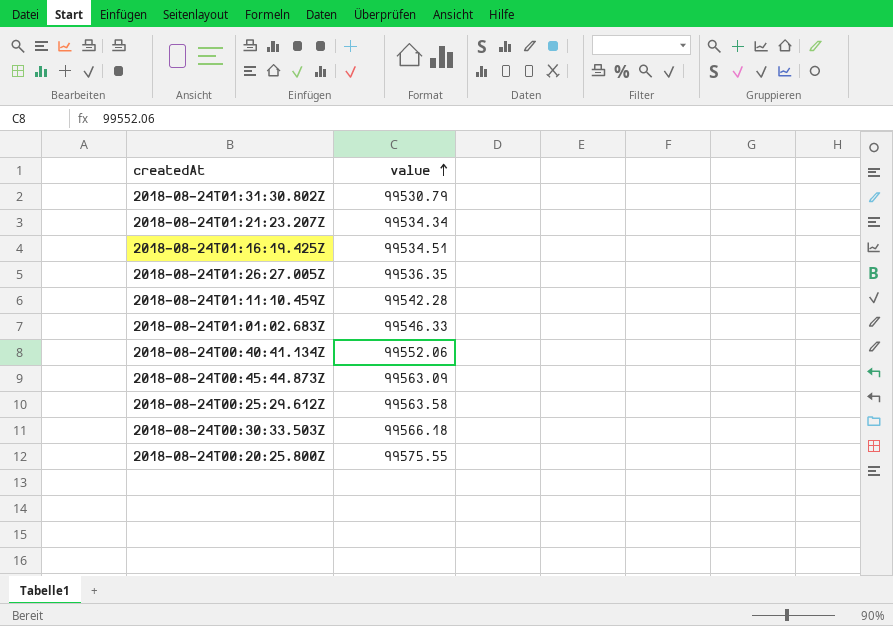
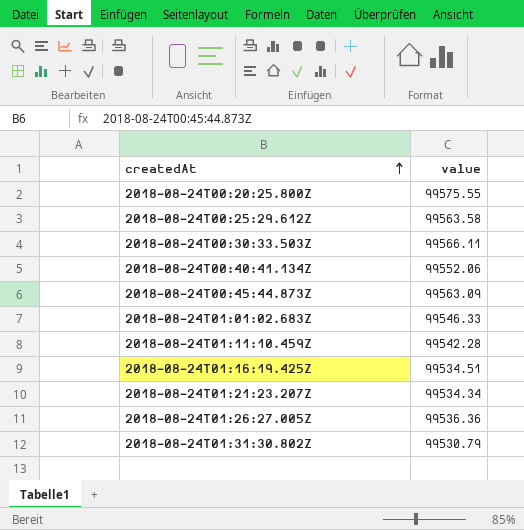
row order: value ascending -> createdAt ascending
2018-08-24T00:30:33.503Z | value: 99566.18 -> 99566.11
2018-08-24T01:26:27.005Z | value: 99536.35 -> 99536.36

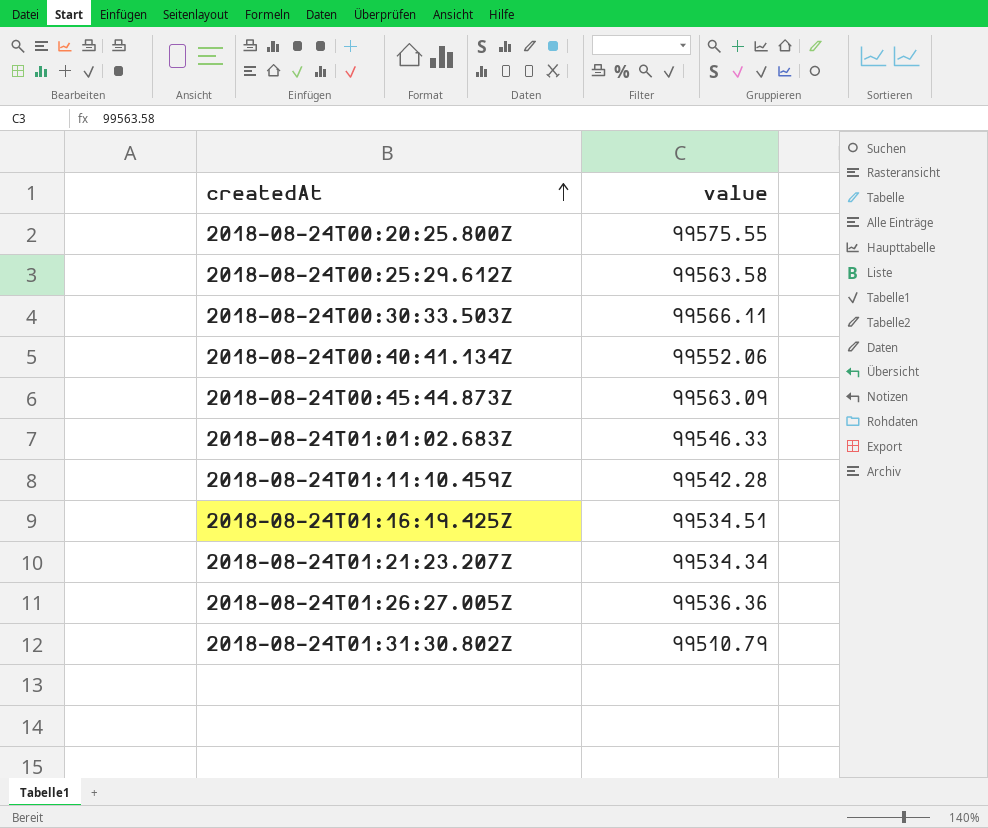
2018-08-24T01:31:30.802Z | value: 99530.79 -> 99510.79

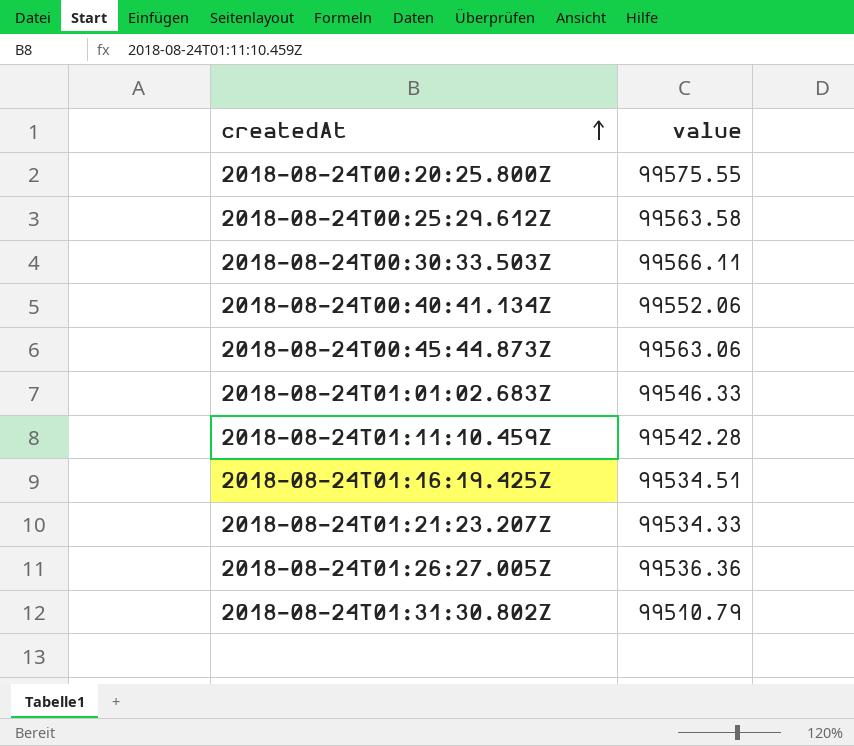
2018-08-24T00:45:44.873Z | value: 99563.09 -> 99563.06
2018-08-24T01:21:23.207Z | value: 99534.34 -> 99534.33

